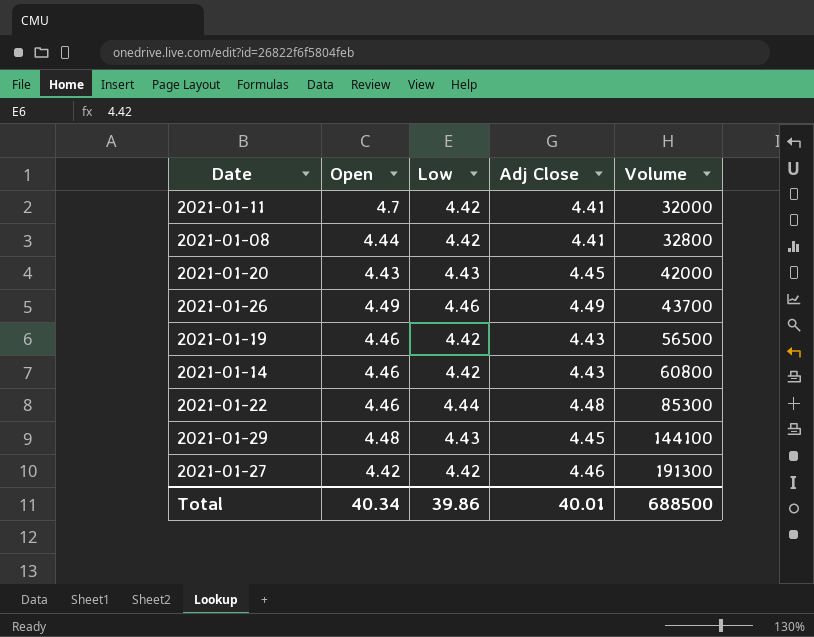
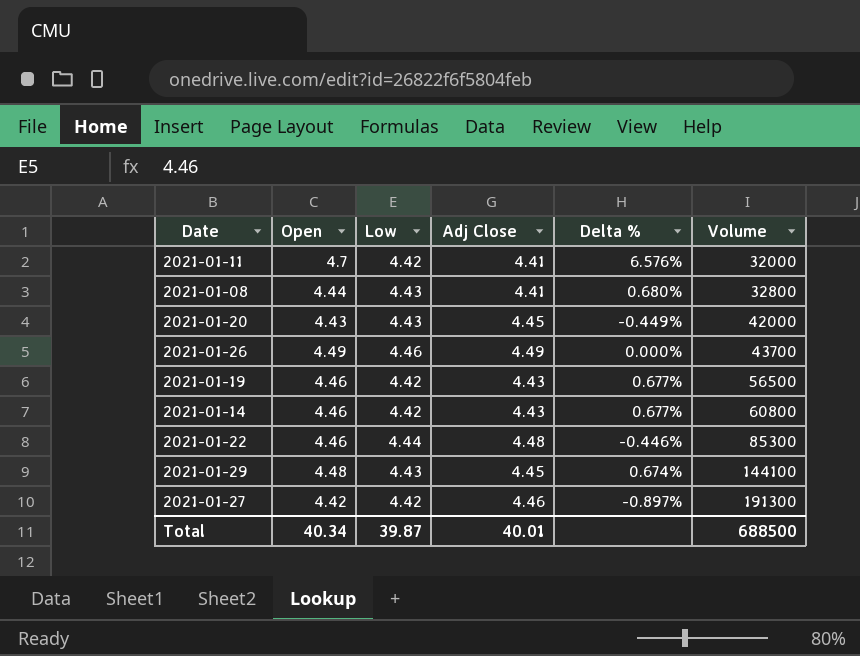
column Delta % | formula: none -> ([Open] - [Adj Close]) / [Adj Close]
2021-01-08 | Low: 4.42 -> 4.43
Total | Low: 39.86 -> 39.87

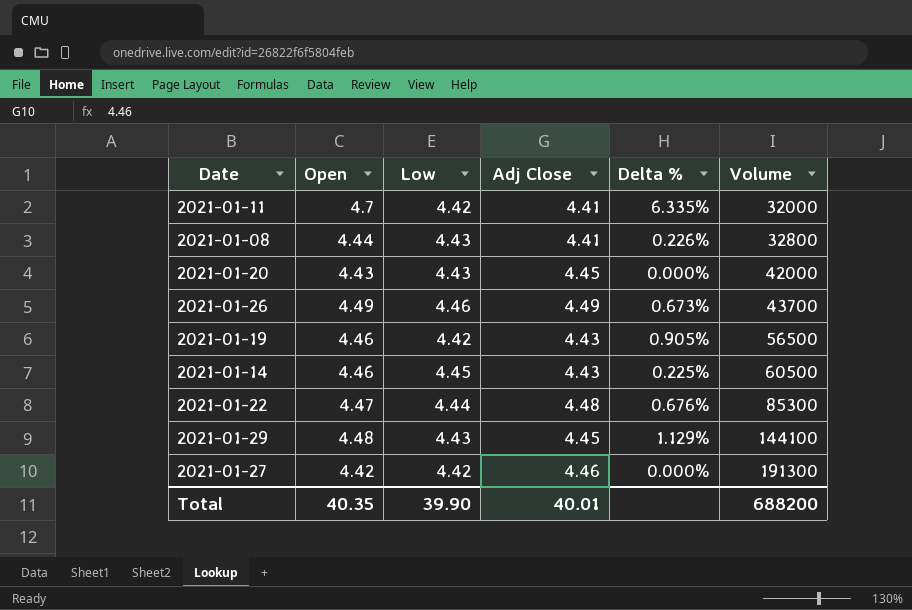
column Delta % | formula: ([Open] - [Adj Close]) / [Adj Close] -> ([Open] - [Low]) / [Low]
2021-01-14 | Low: 4.42 -> 4.45
2021-01-14 | Volume: 60800 -> 60500
2021-01-22 | Open: 4.46 -> 4.47
Total | Open: 40.34 -> 40.35
Total | Low: 39.87 -> 39.90
Total | Volume: 688500 -> 688200

